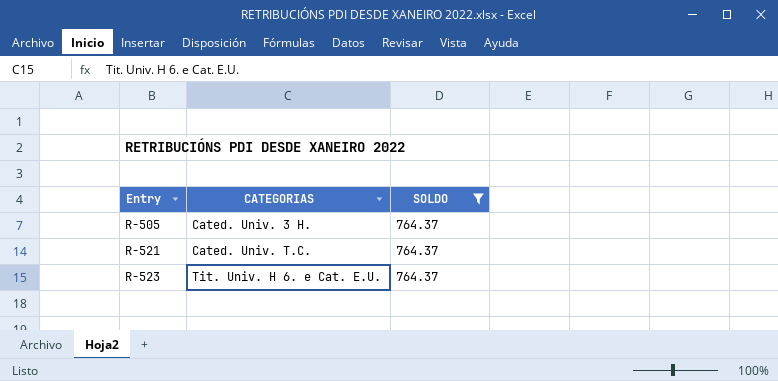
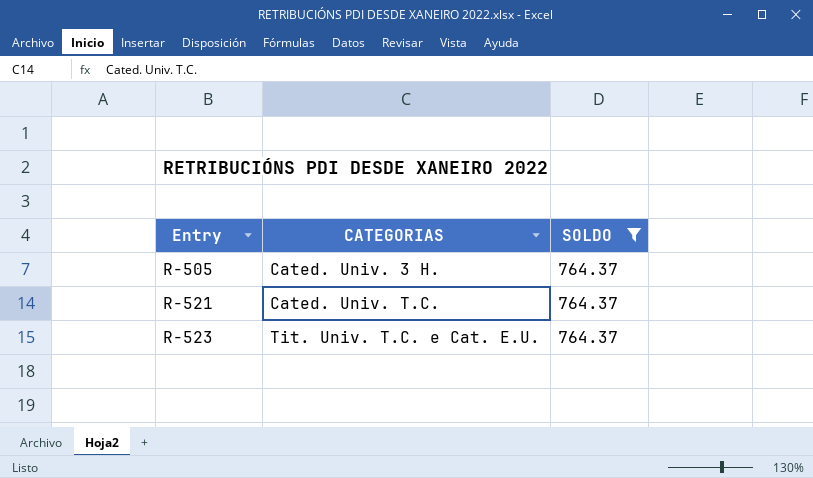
R-523 | CATEGORIAS: Tit. Univ. H 6. e Cat. E.U. -> Tit. Univ. T.C. e Cat. E.U.

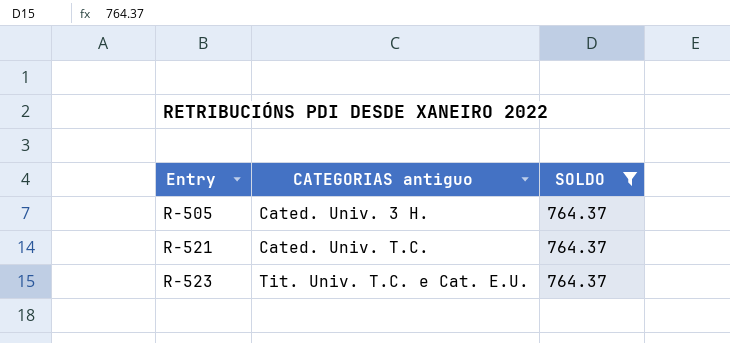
column name: CATEGORIAS -> CATEGORIAS antiguo

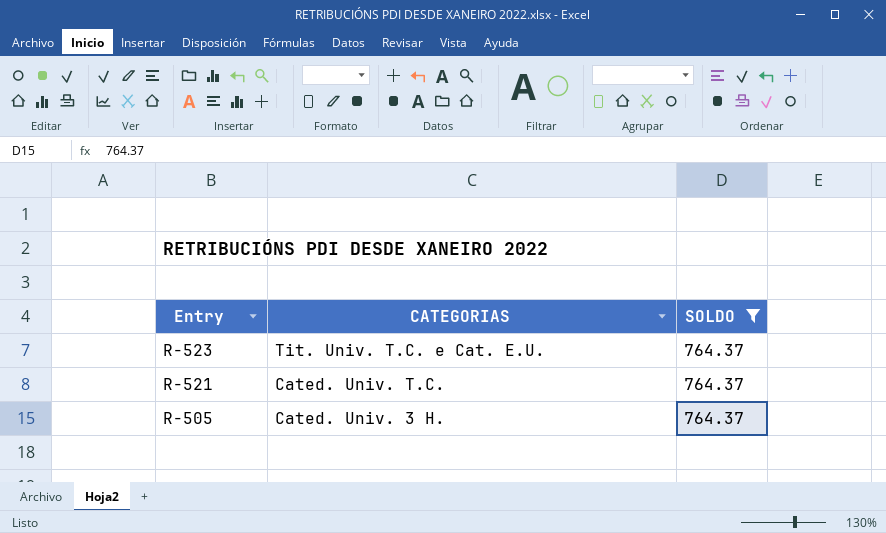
row order: Entry ascending -> Entry descending
column name: CATEGORIAS antiguo -> CATEGORIAS

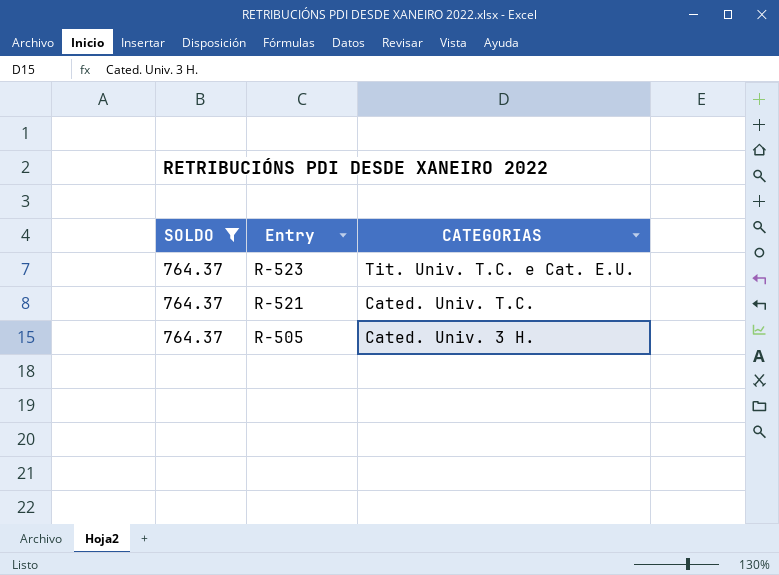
column SOLDO | position: 3 -> 1

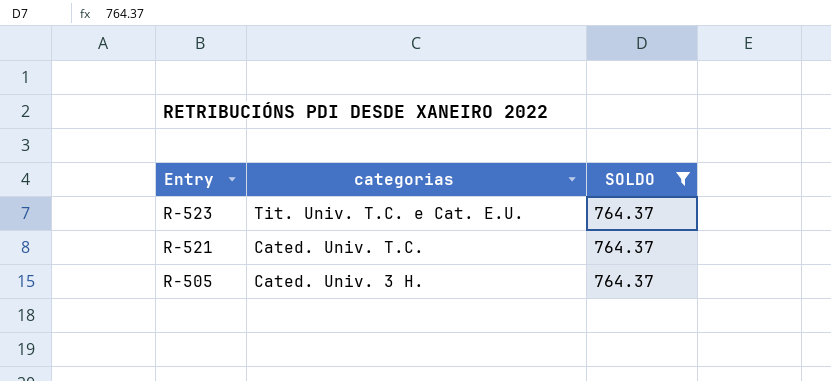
column name: CATEGORIAS -> categorias
column SOLDO | position: 1 -> 3

